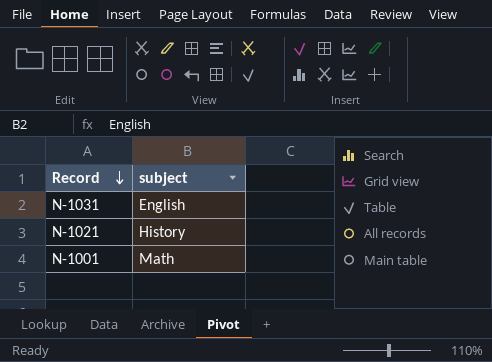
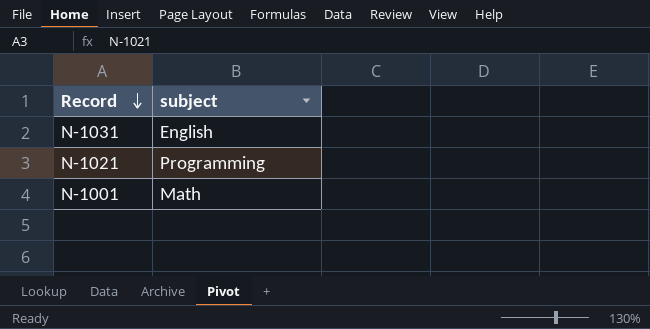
N-1021 | subject: History -> Programming

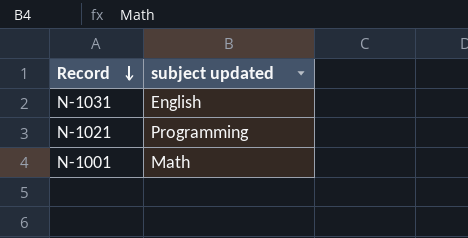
column name: subject -> subject updated

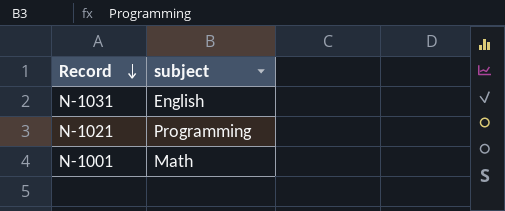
column name: subject updated -> subject

